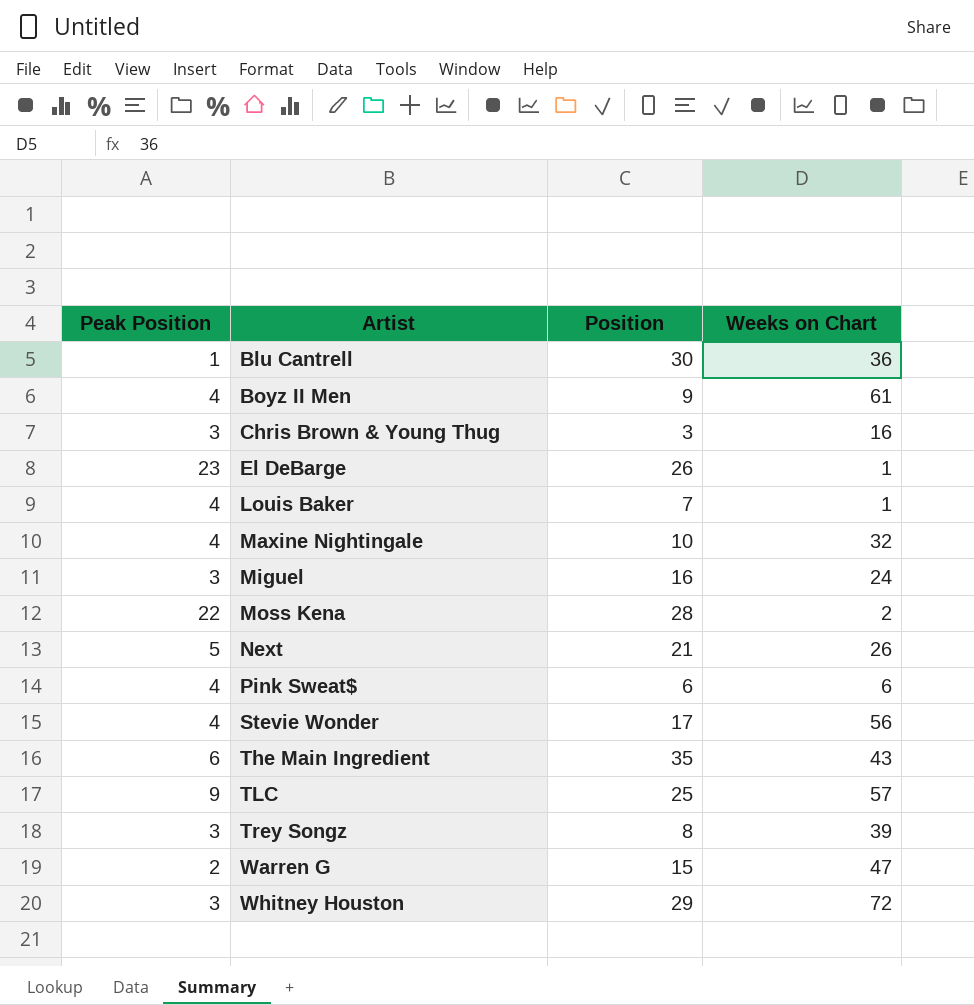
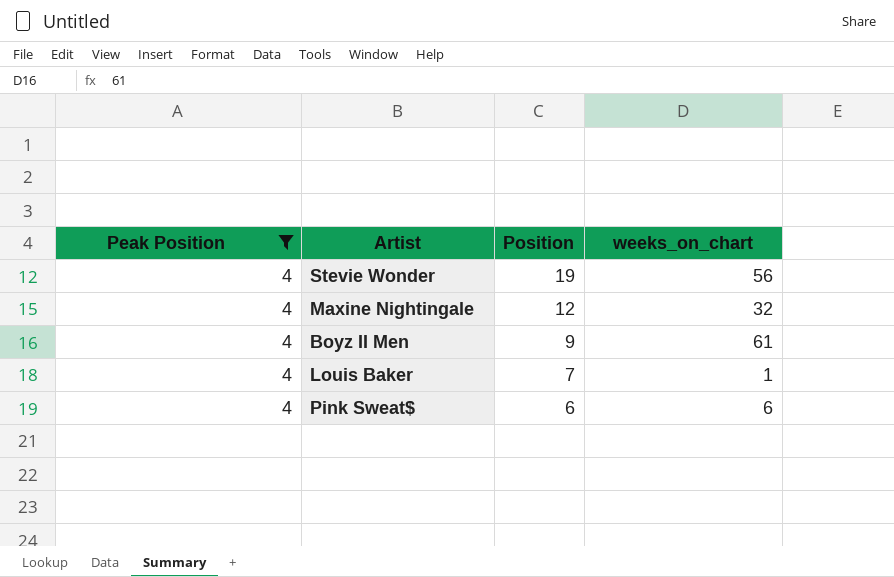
filter: none -> Peak Position = 4
row order: Artist ascending -> Position descending
column name: Weeks on Chart -> weeks_on_chart
Stevie Wonder | Position: 17 -> 19
Maxine Nightingale | Position: 10 -> 12

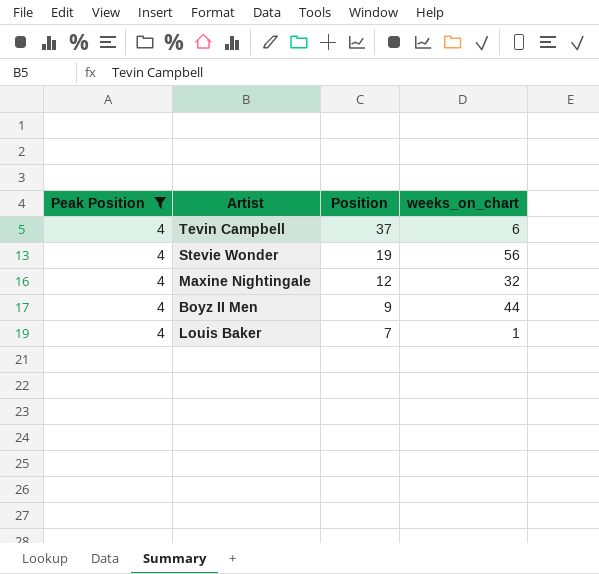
row Pink Sweat$: 4 | 6 | 6 -> none
row Tevin Campbell: none -> 4 | 37 | 6
Boyz II Men | weeks_on_chart: 61 -> 44

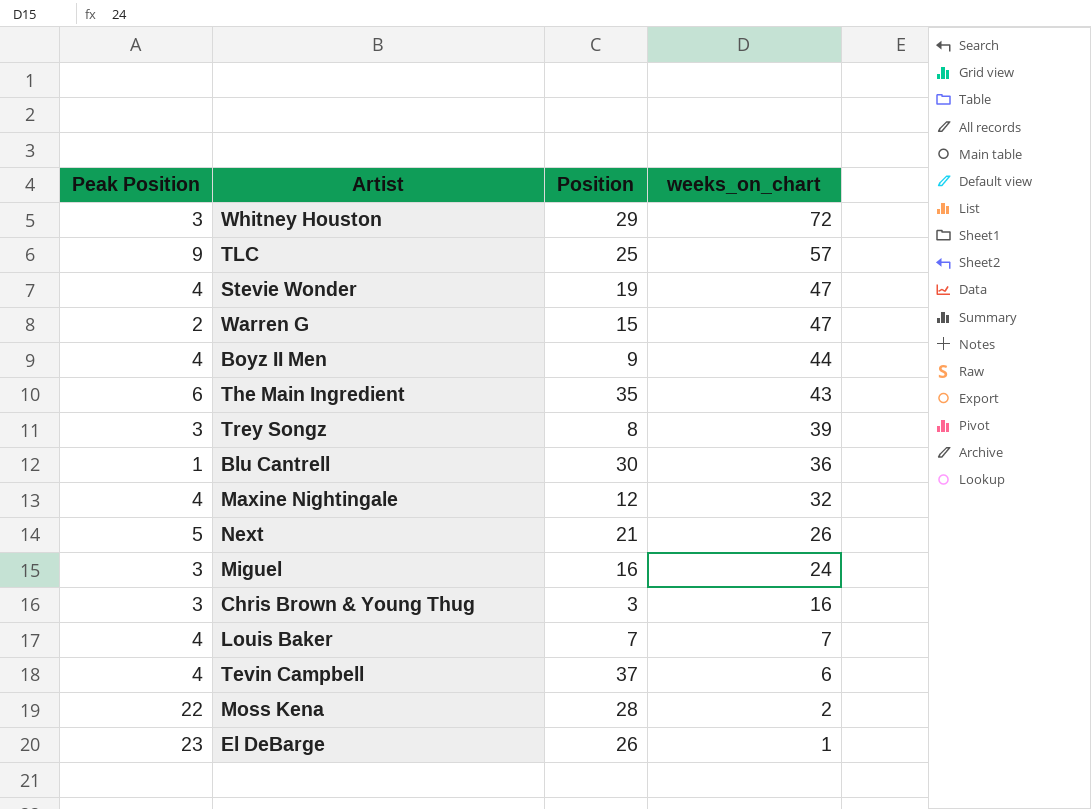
filter: Peak Position = 4 -> none
row order: Position descending -> weeks_on_chart descending
Stevie Wonder | weeks_on_chart: 56 -> 47
Louis Baker | weeks_on_chart: 1 -> 7

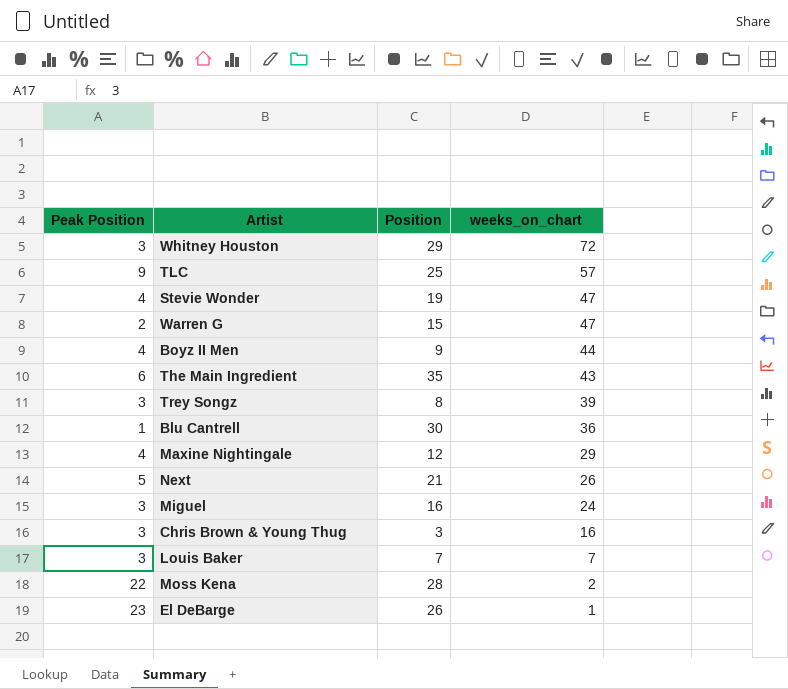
row Tevin Campbell: 4 | 37 | 6 -> none
Maxine Nightingale | weeks_on_chart: 32 -> 29
Louis Baker | Peak Position: 4 -> 3

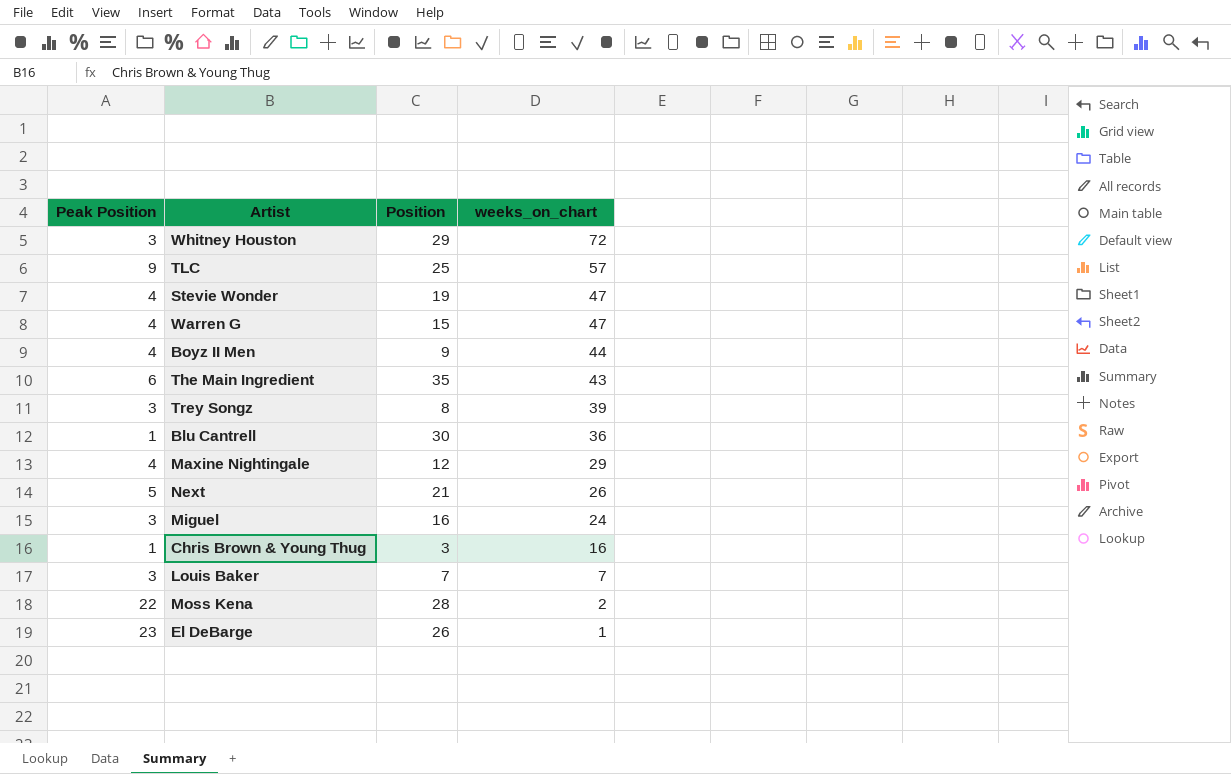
Warren G | Peak Position: 2 -> 4
Chris Brown & Young Thug | Peak Position: 3 -> 1

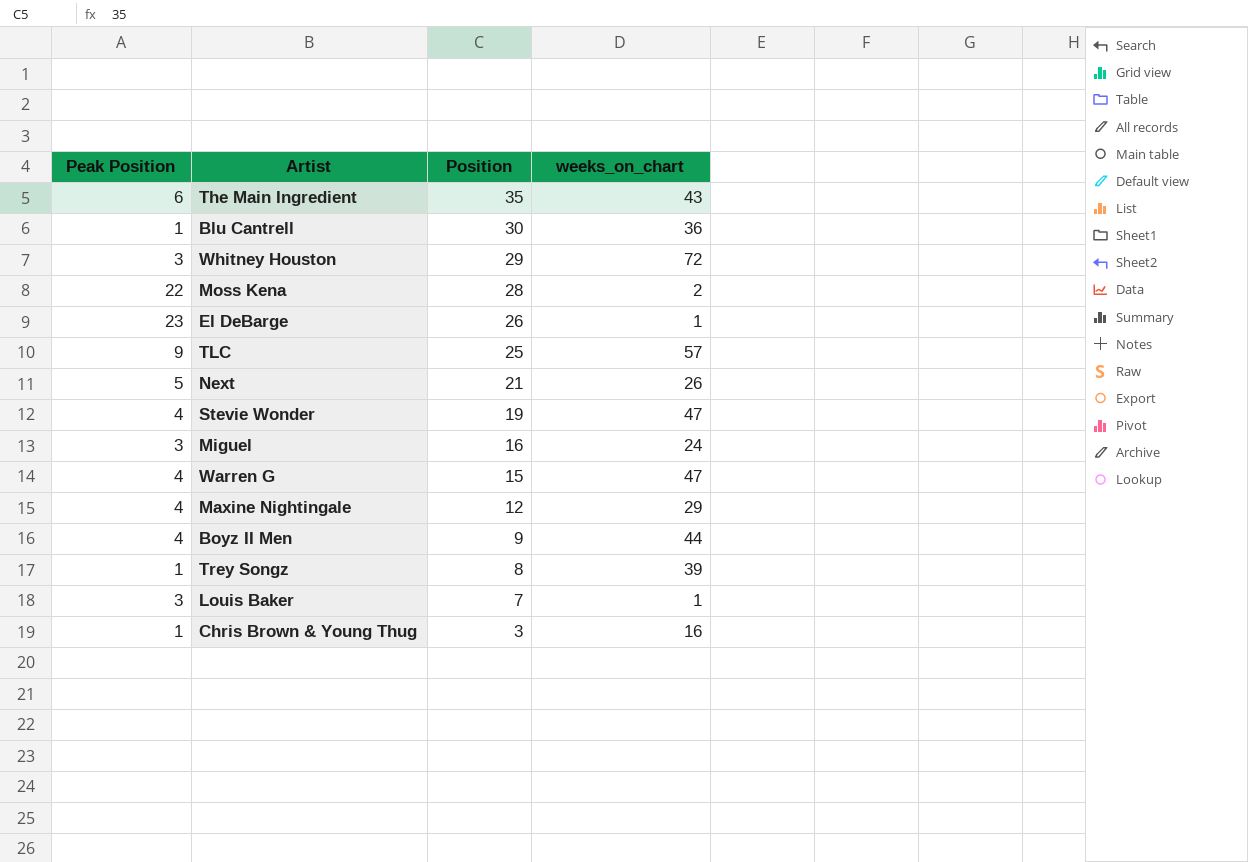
row order: weeks_on_chart descending -> Position descending
Trey Songz | Peak Position: 3 -> 1
Louis Baker | weeks_on_chart: 7 -> 1

